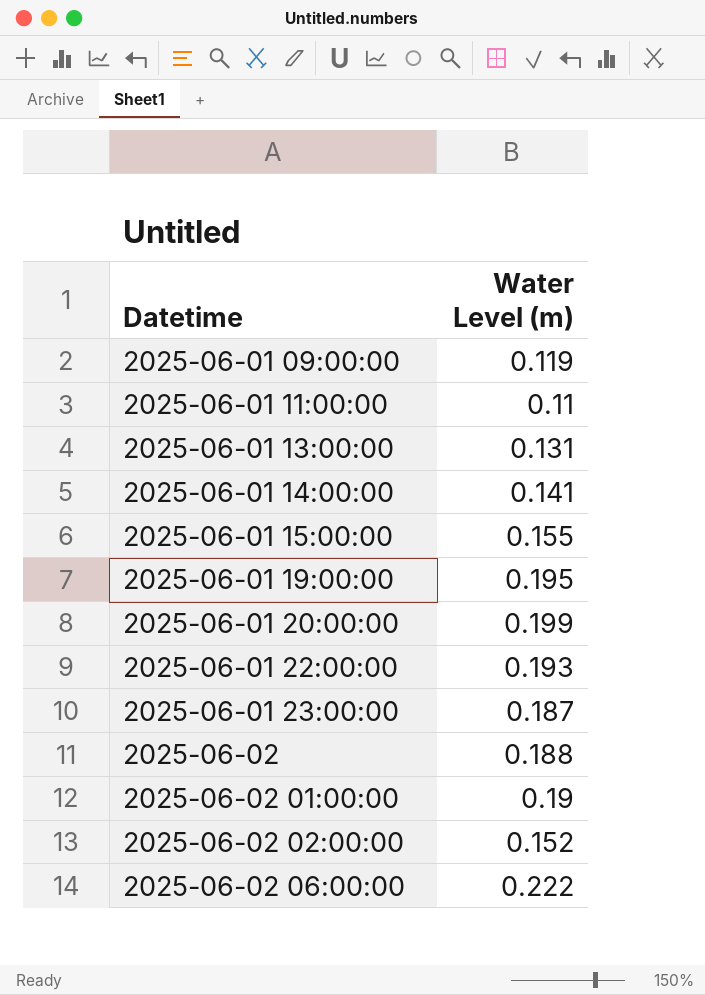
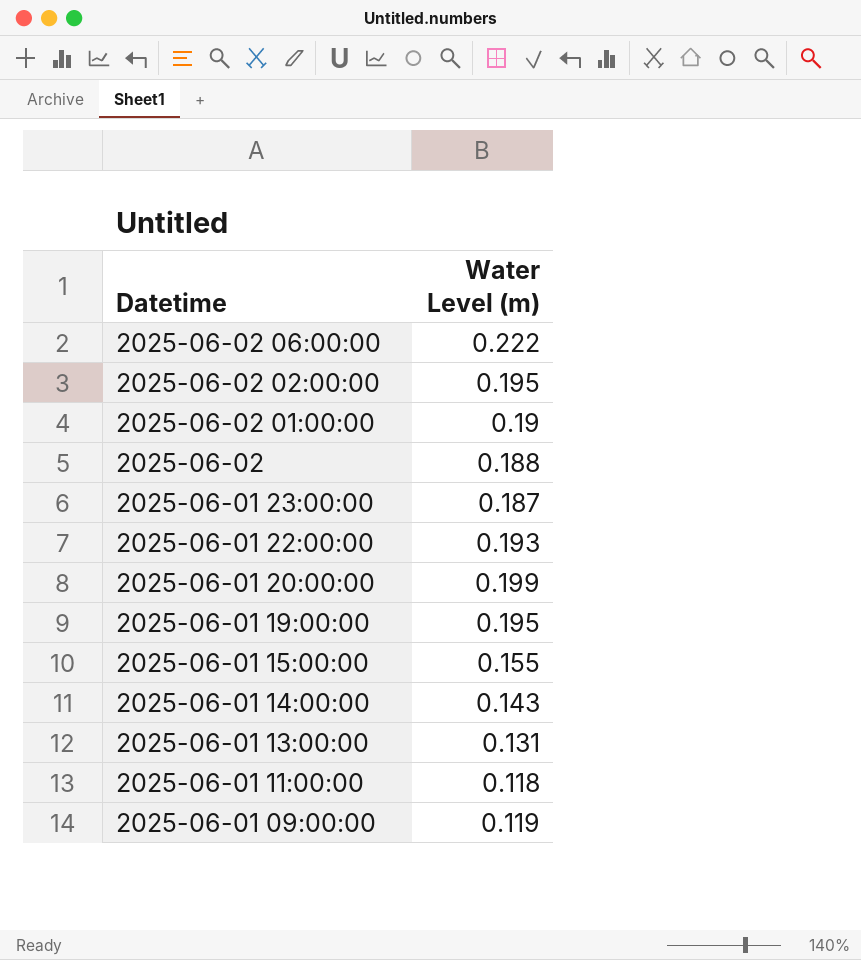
row order: Datetime ascending -> Datetime descending
2025-06-02 02:00:00 | Water Level (m): 0.152 -> 0.195
2025-06-01 14:00:00 | Water Level (m): 0.141 -> 0.143
2025-06-01 11:00:00 | Water Level (m): 0.11 -> 0.118

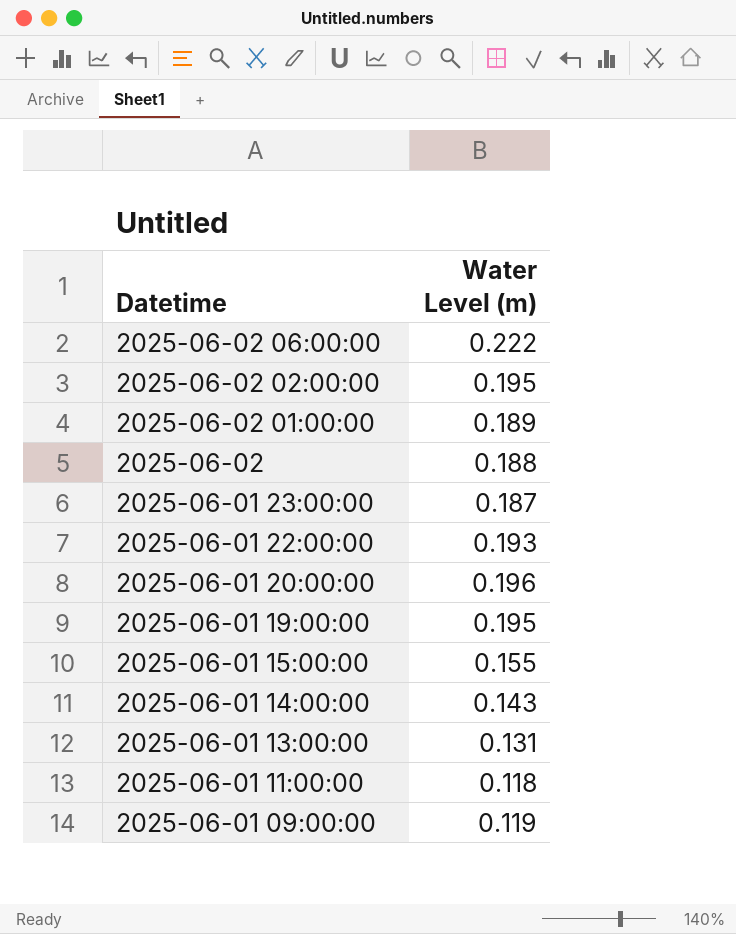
2025-06-02 01:00:00 | Water Level (m): 0.19 -> 0.189
2025-06-01 20:00:00 | Water Level (m): 0.199 -> 0.196

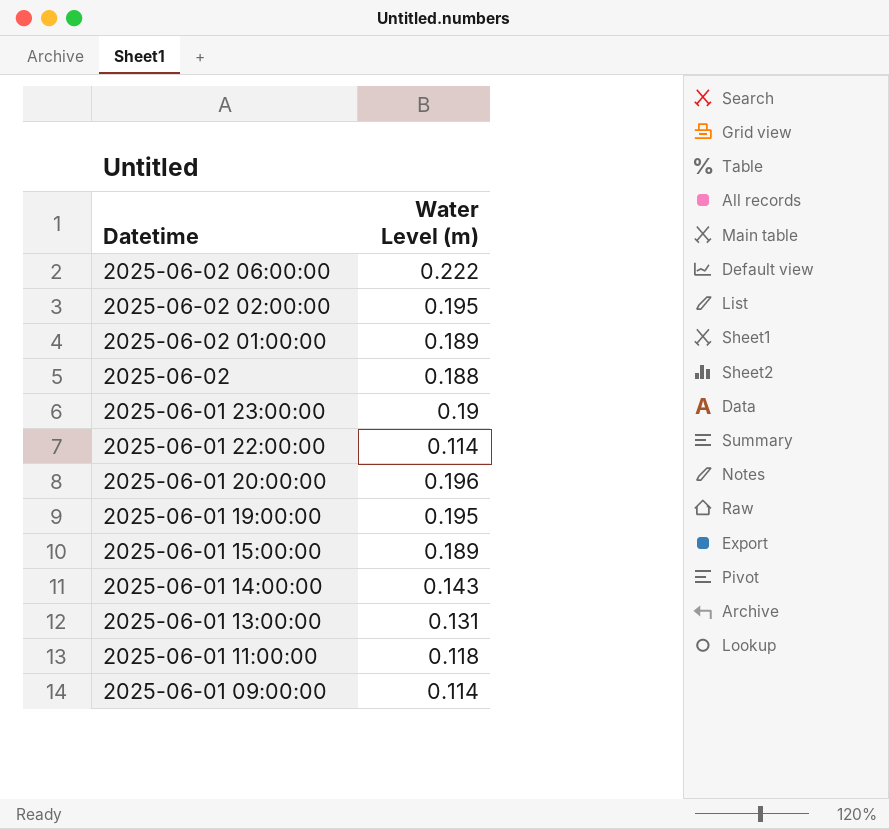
2025-06-01 23:00:00 | Water Level (m): 0.187 -> 0.19
2025-06-01 22:00:00 | Water Level (m): 0.193 -> 0.114
2025-06-01 15:00:00 | Water Level (m): 0.155 -> 0.189
2025-06-01 09:00:00 | Water Level (m): 0.119 -> 0.114

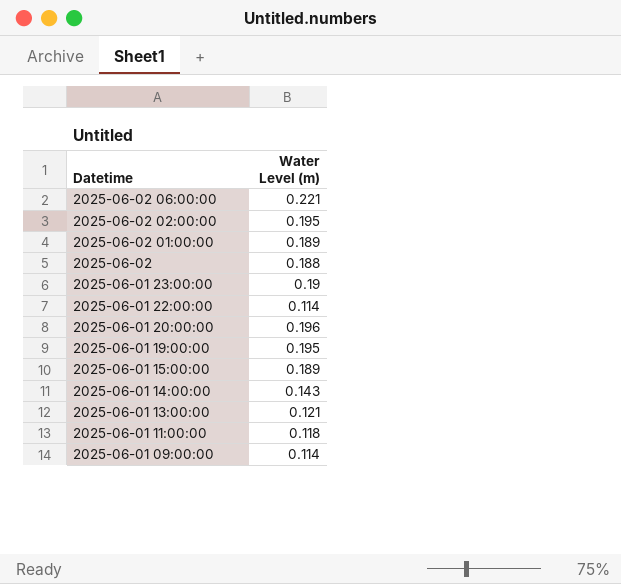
2025-06-02 06:00:00 | Water Level (m): 0.222 -> 0.221
2025-06-01 13:00:00 | Water Level (m): 0.131 -> 0.121

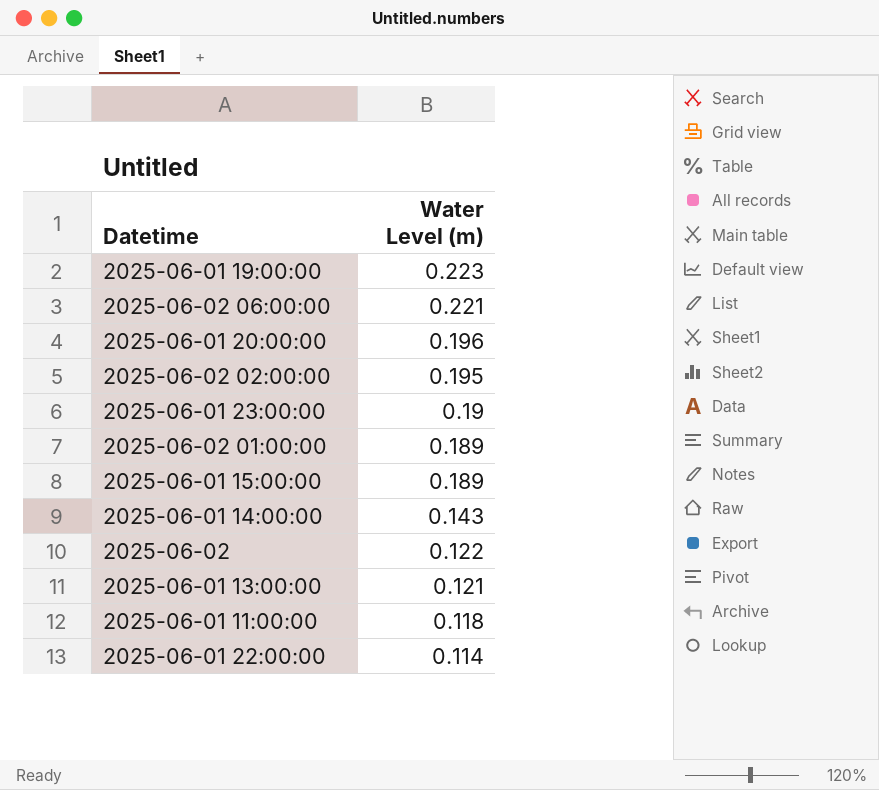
row order: Datetime descending -> Water Level (m) descending
row 2025-06-01 09:00:00: 0.114 -> none
2025-06-01 19:00:00 | Water Level (m): 0.195 -> 0.223
2025-06-02 | Water Level (m): 0.188 -> 0.122

